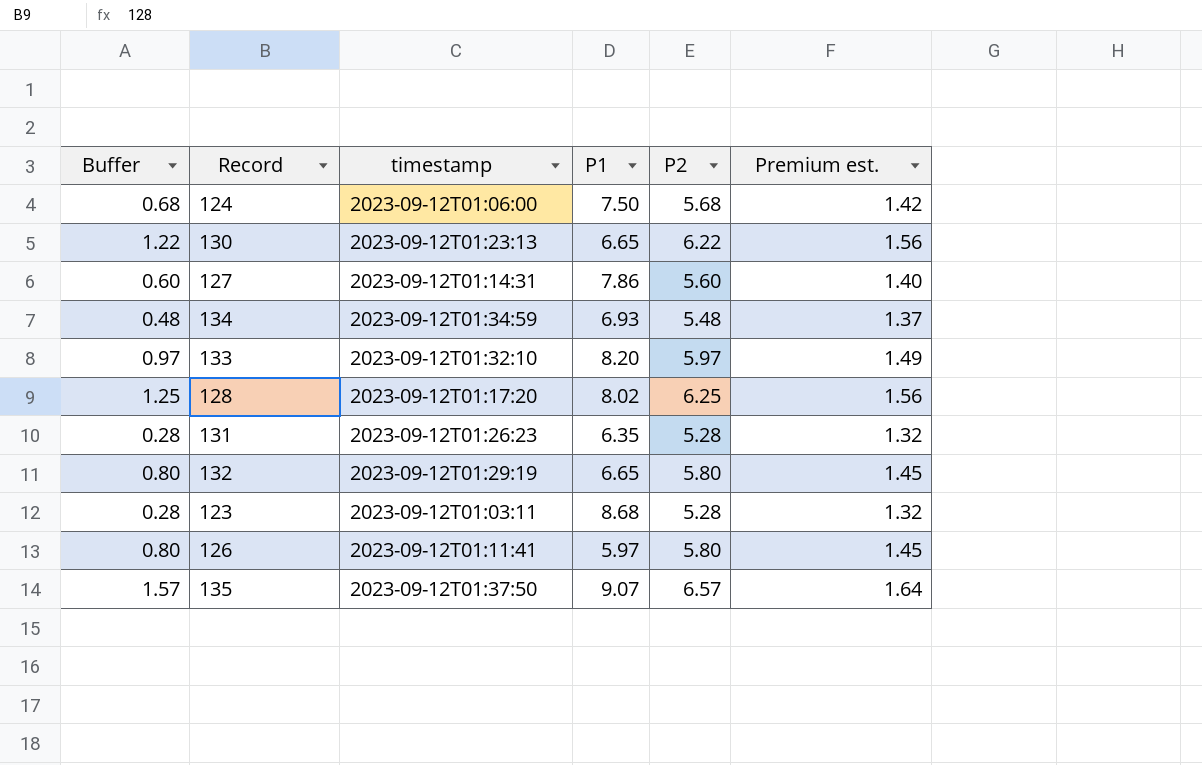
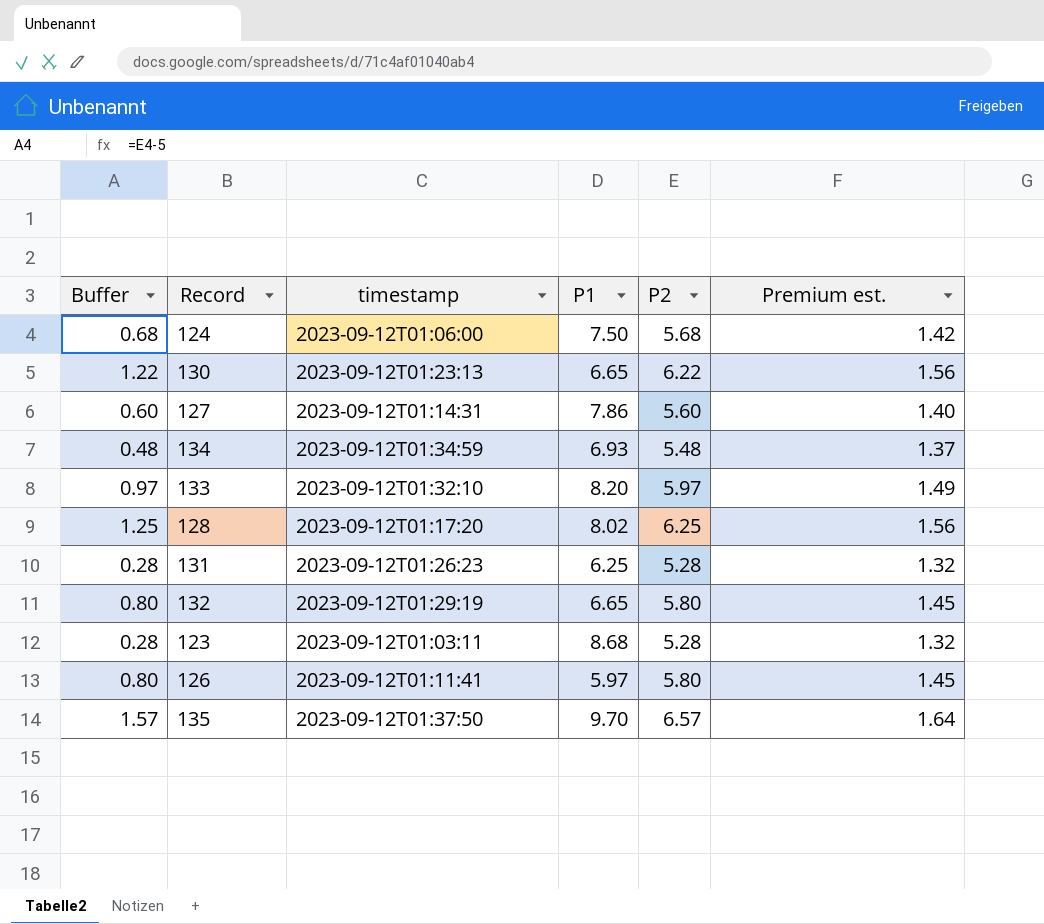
131 | P1: 6.35 -> 6.25
135 | P1: 9.07 -> 9.70

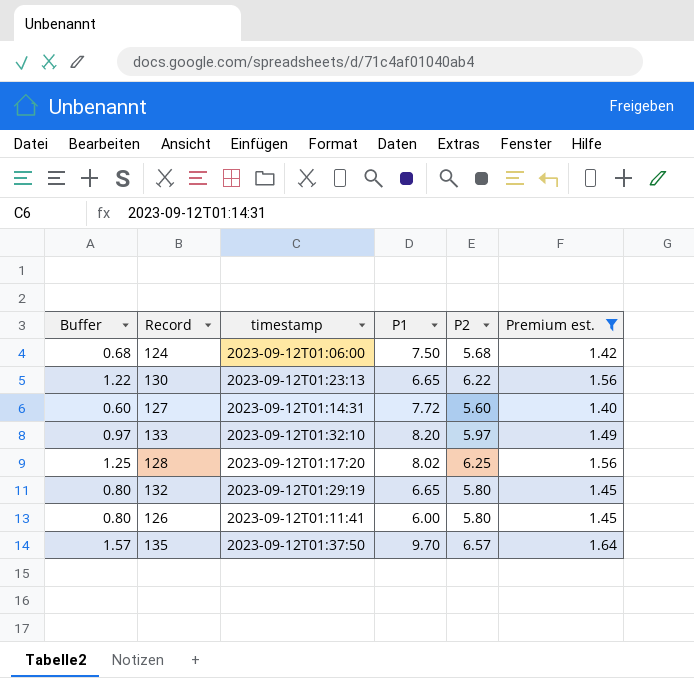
filter: none -> Premium est. >= 1.40
127 | P1: 7.86 -> 7.72
126 | P1: 5.97 -> 6.00

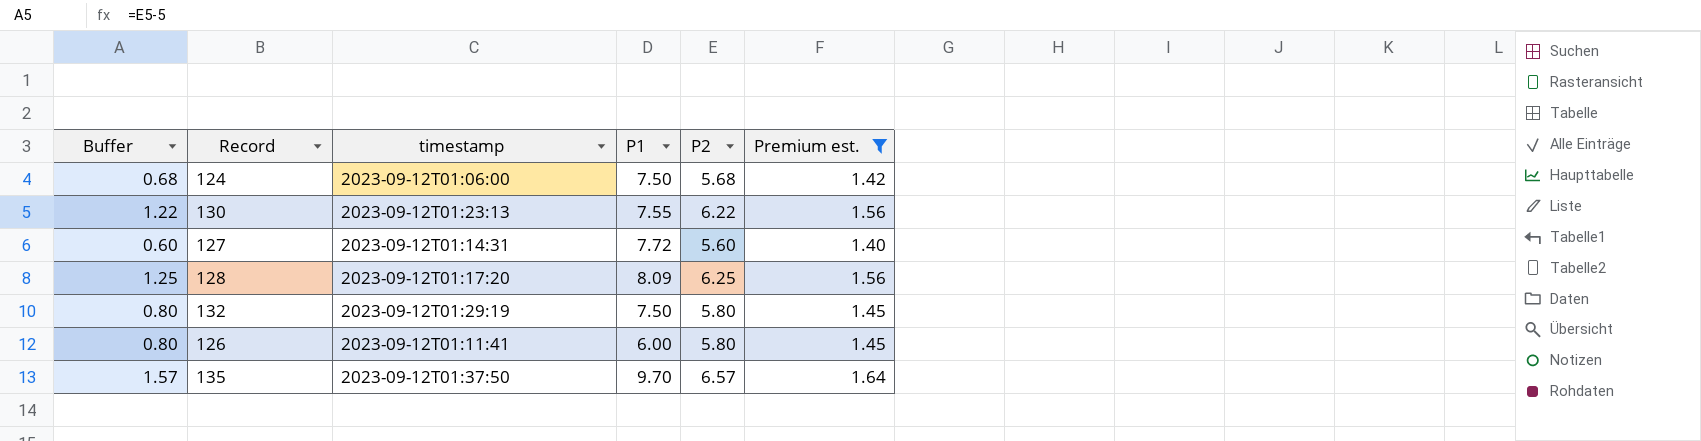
row 133: 0.97 | 2023-09-12T01:32:10 | 8.20 | 5.97 | 1.49 -> none
130 | P1: 6.65 -> 7.55
128 | P1: 8.02 -> 8.09
132 | P1: 6.65 -> 7.50

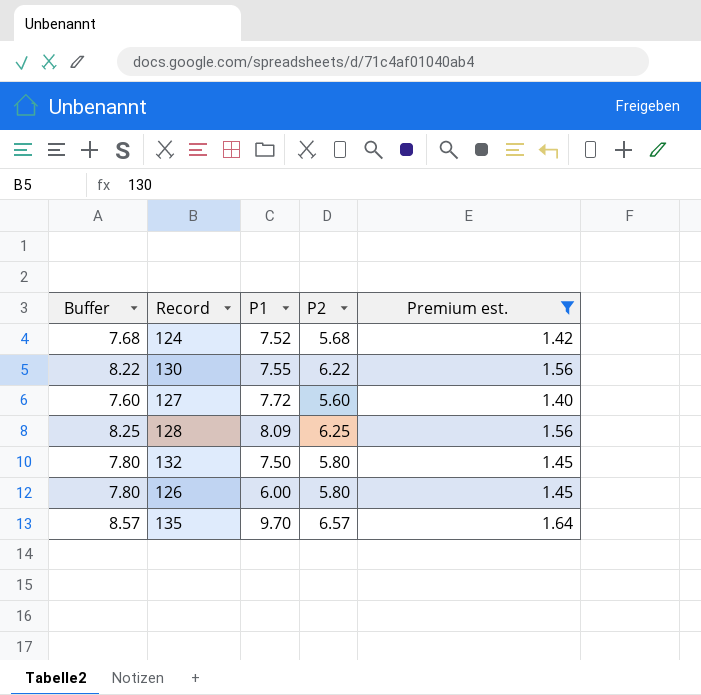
column timestamp | position: 3 -> none
column Buffer | formula: [P2] - 5 -> [P2] + 2
124 | P1: 7.50 -> 7.52

